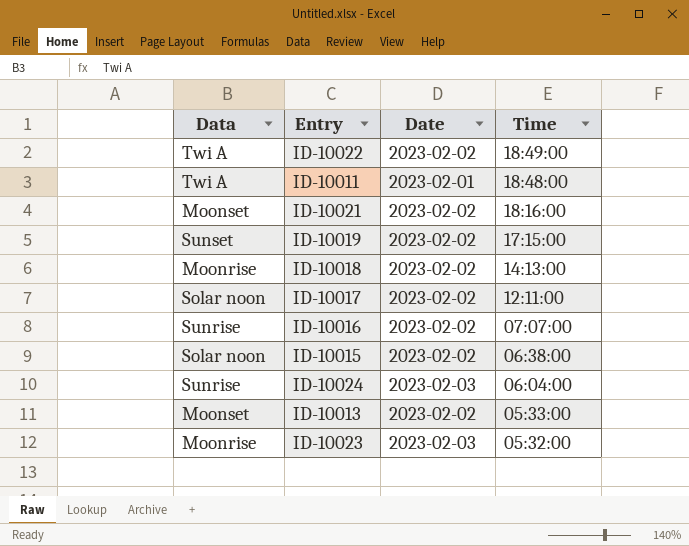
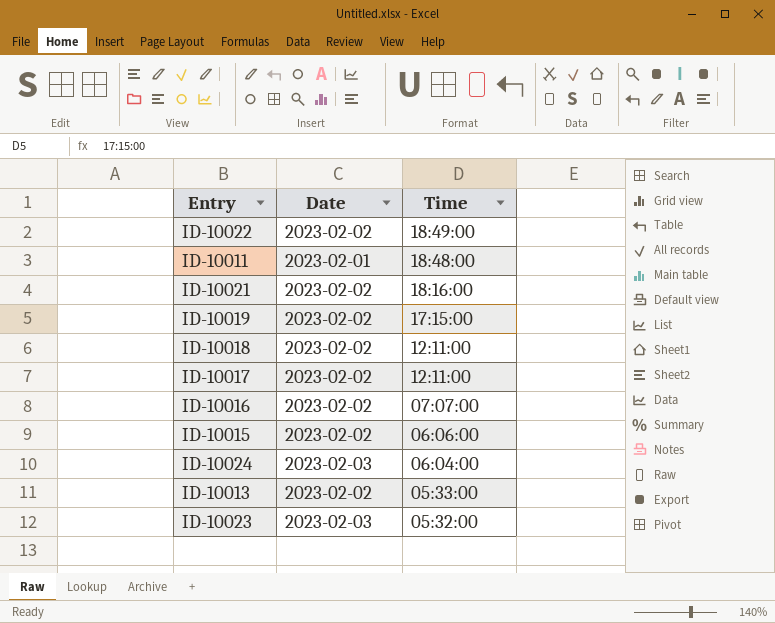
column Data | position: 1 -> none
ID-10018 | Time: 14:13:00 -> 12:11:00
ID-10015 | Time: 06:38:00 -> 06:06:00

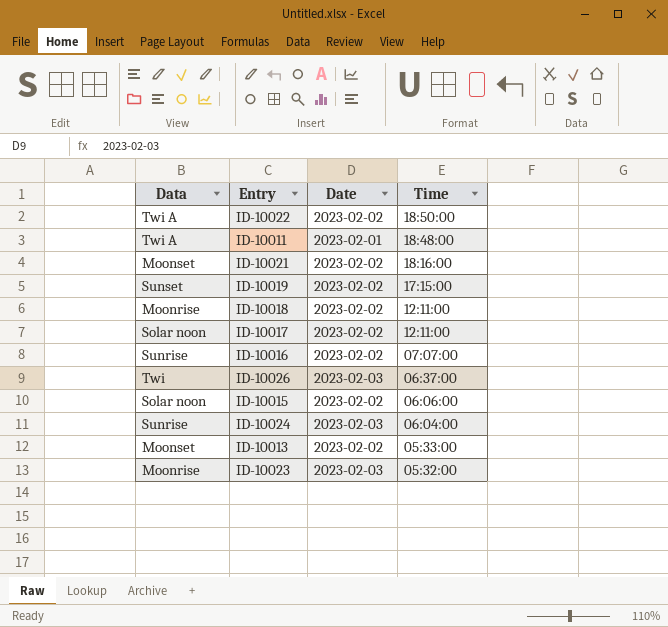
column Data | position: none -> 1
ID-10022 | Time: 18:49:00 -> 18:50:00
row ID-10026: none -> Twi | 2023-02-03 | 06:37:00

